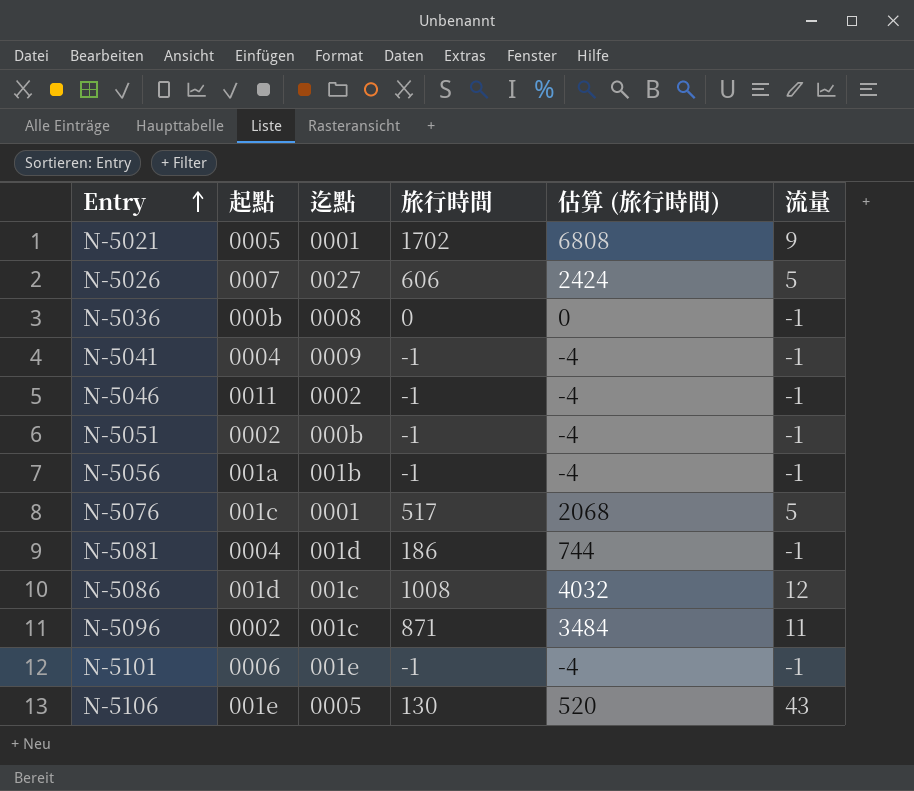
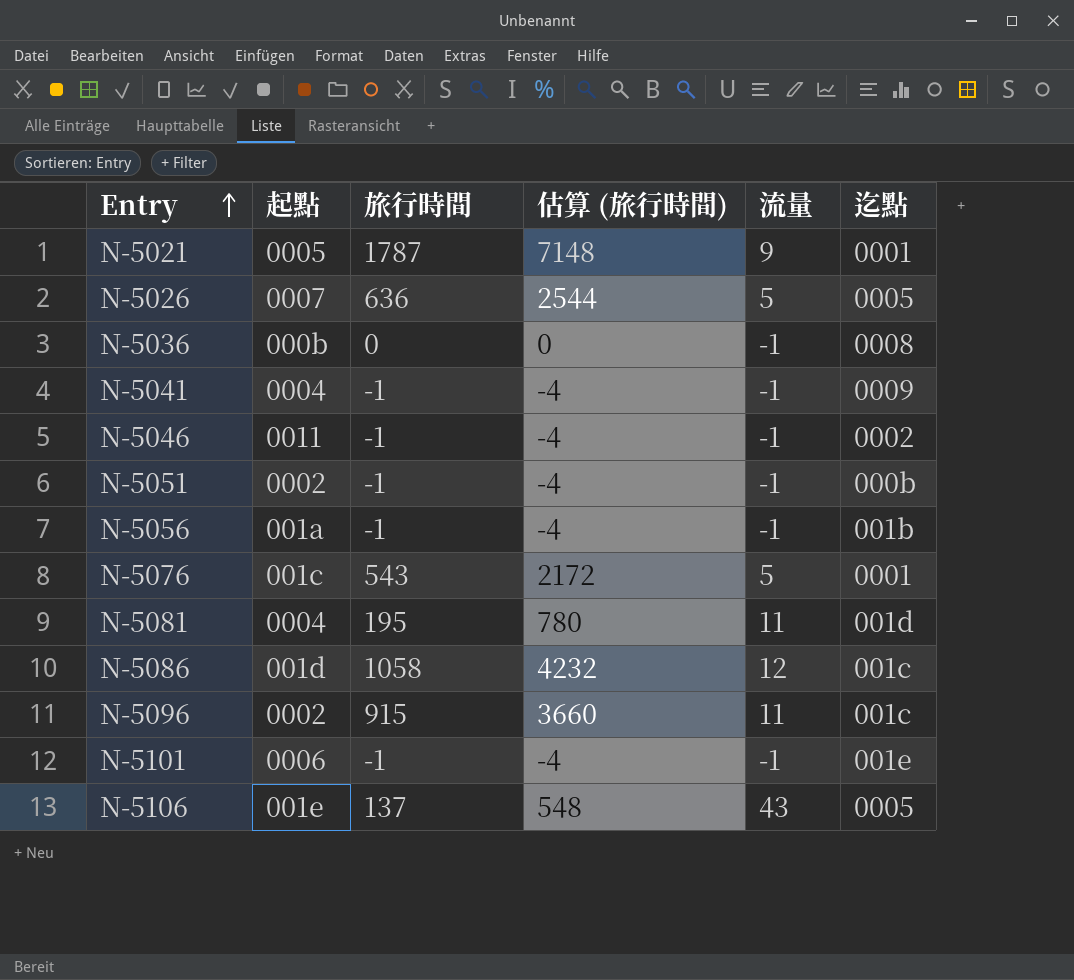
column 迄點 | position: 3 -> 6
N-5021 | 旅行時間: 1702 -> 1787
N-5021 | 估算 (旅行時間): 6808 -> 7148
N-5026 | 旅行時間: 606 -> 636
N-5026 | 估算 (旅行時間): 2424 -> 2544
N-5026 | 迄點: 0027 -> 0005
N-5076 | 旅行時間: 517 -> 543
N-5076 | 估算 (旅行時間): 2068 -> 2172
N-5081 | 旅行時間: 186 -> 195
N-5081 | 估算 (旅行時間): 744 -> 780
N-5081 | 流量: -1 -> 11
N-5086 | 旅行時間: 1008 -> 1058
N-5086 | 估算 (旅行時間): 4032 -> 4232
N-5096 | 旅行時間: 871 -> 915
N-5096 | 估算 (旅行時間): 3484 -> 3660
N-5106 | 旅行時間: 130 -> 137
N-5106 | 估算 (旅行時間): 520 -> 548

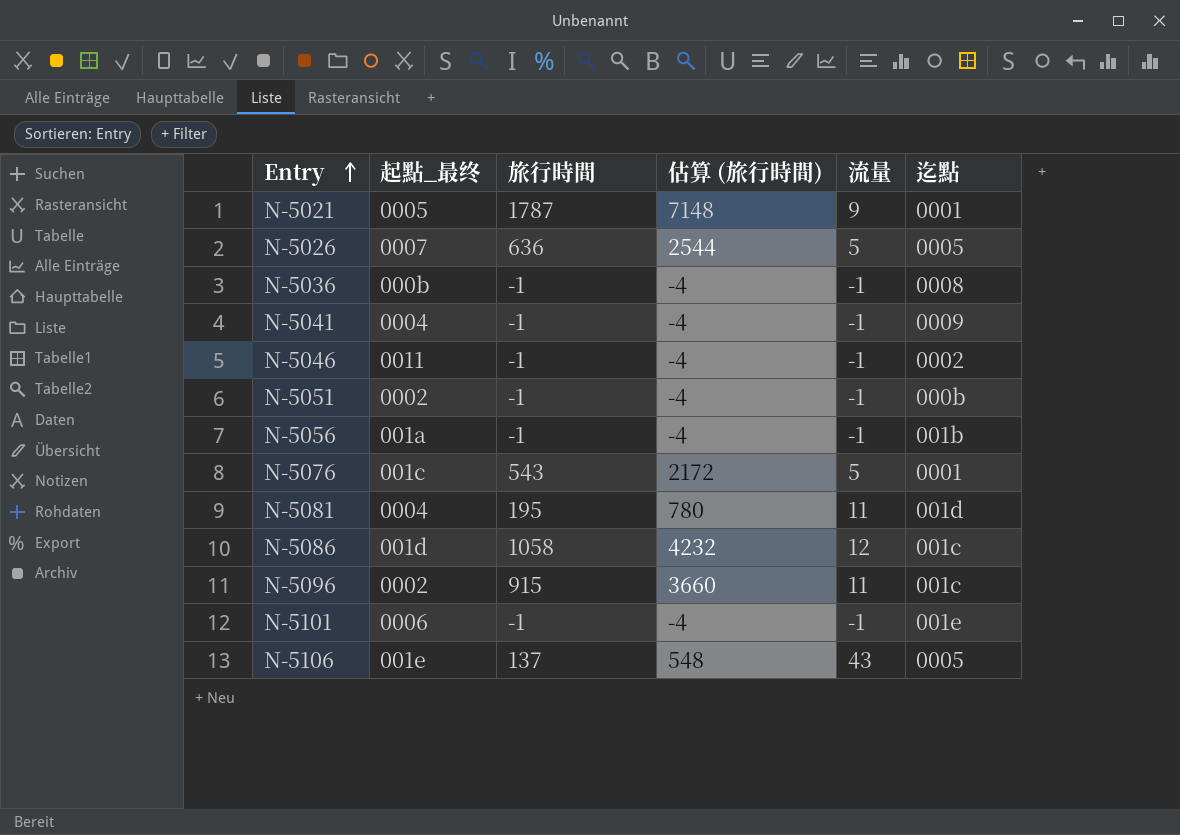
column name: 起點 -> 起點_最终
N-5036 | 旅行時間: 0 -> -1
N-5036 | 估算 (旅行時間): 0 -> -4

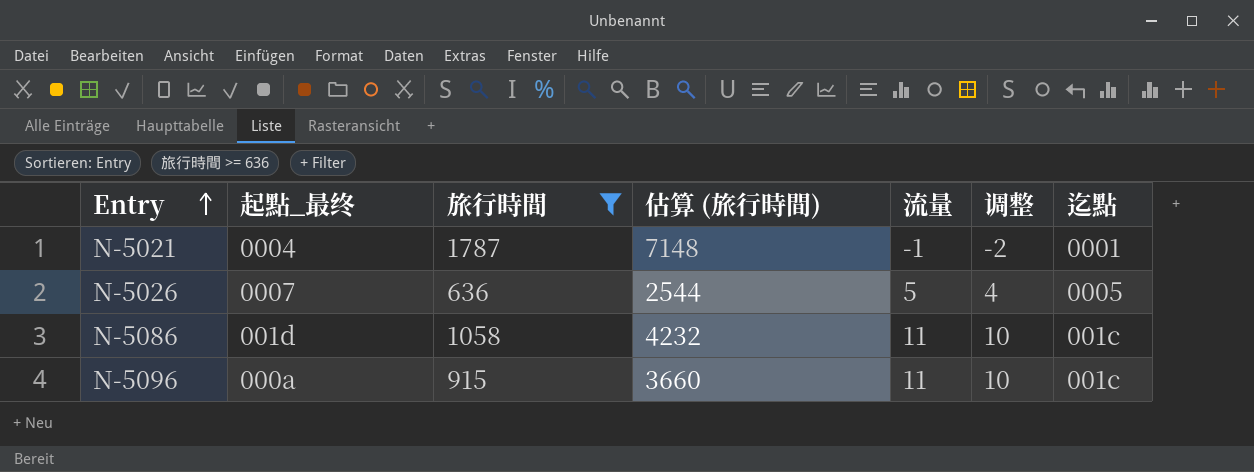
filter: none -> 旅行時間 >= 636
column 调整 | formula: none -> [流量] - 1
N-5021 | 起點_最终: 0005 -> 0004
N-5021 | 流量: 9 -> -1
N-5086 | 流量: 12 -> 11
N-5096 | 起點_最终: 0002 -> 000a

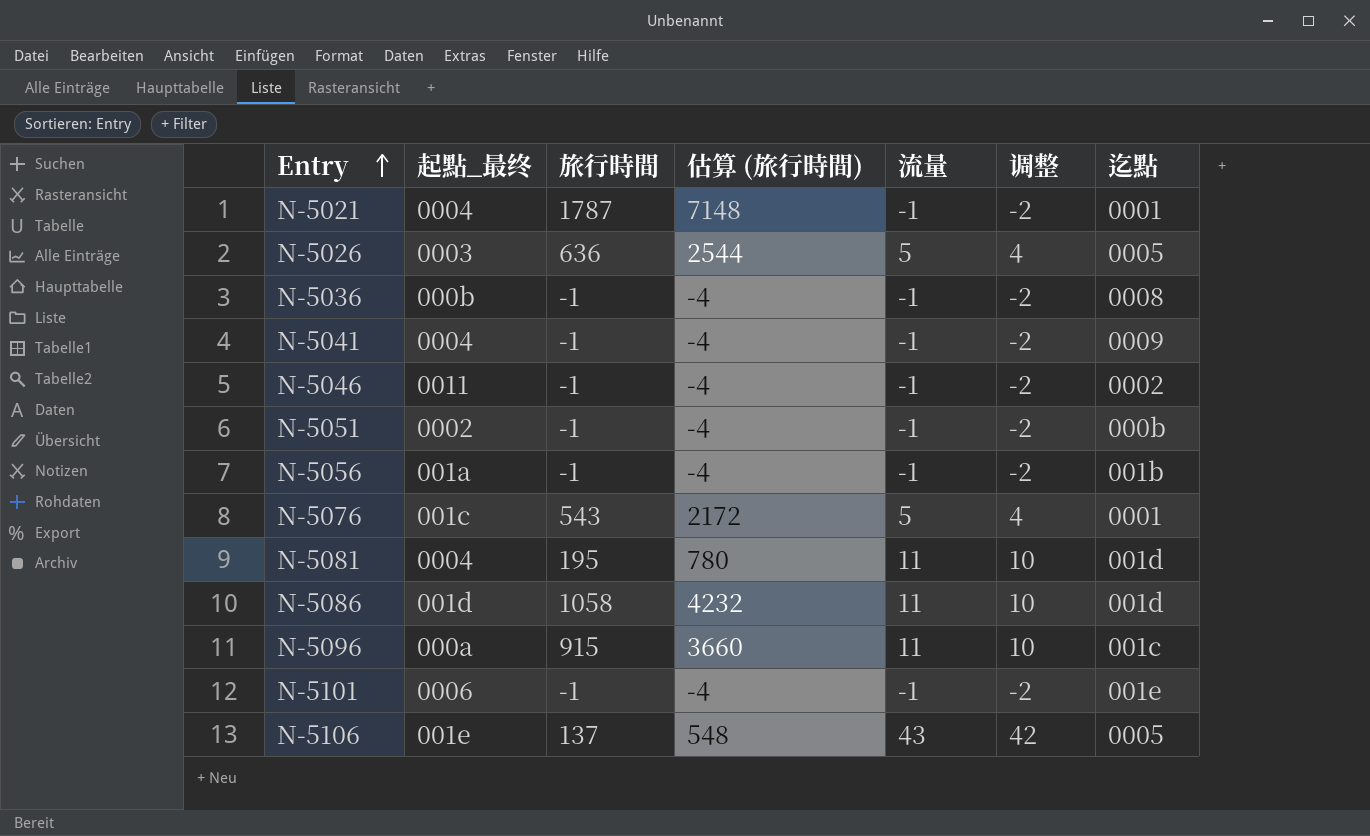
filter: 旅行時間 >= 636 -> none
N-5026 | 起點_最终: 0007 -> 0003
N-5086 | 迄點: 001c -> 001d

